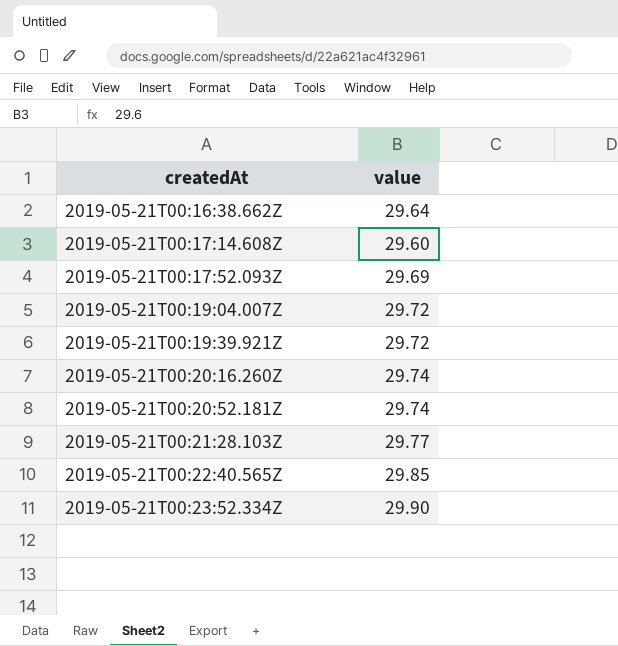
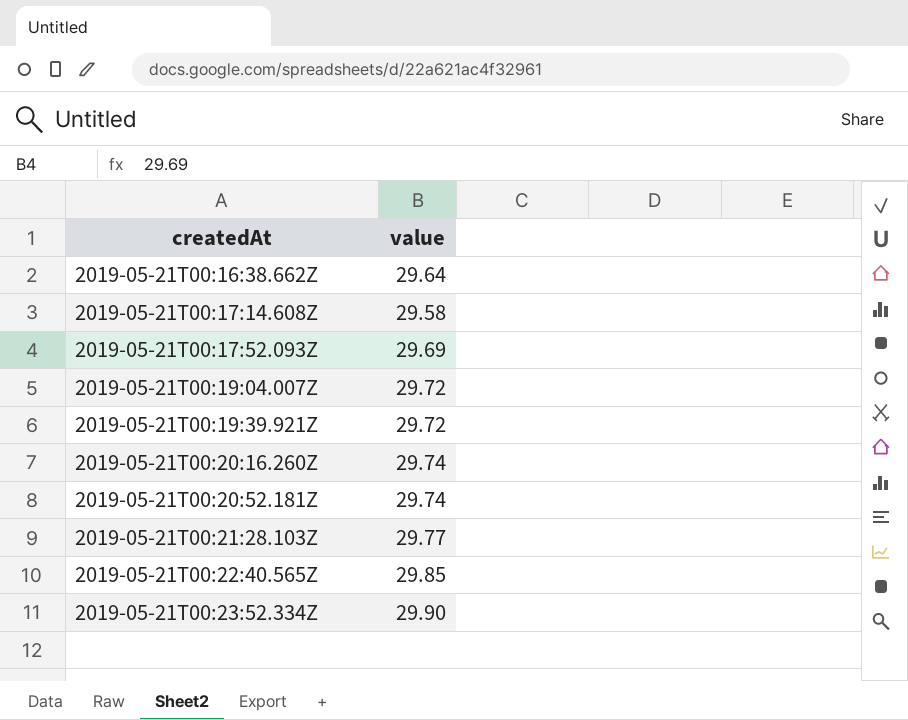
2019-05-21T00:17:14.608Z | value: 29.60 -> 29.58

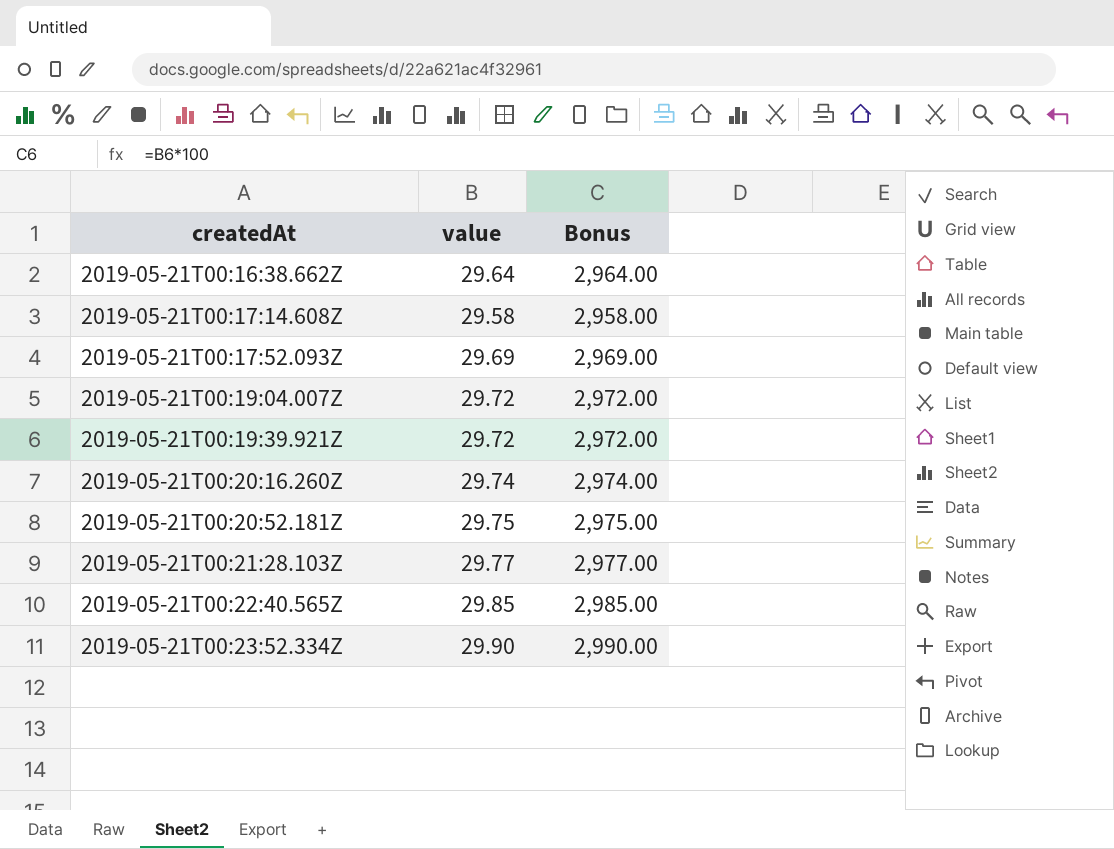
column Bonus | formula: none -> [value] * 100
2019-05-21T00:20:52.181Z | value: 29.74 -> 29.75

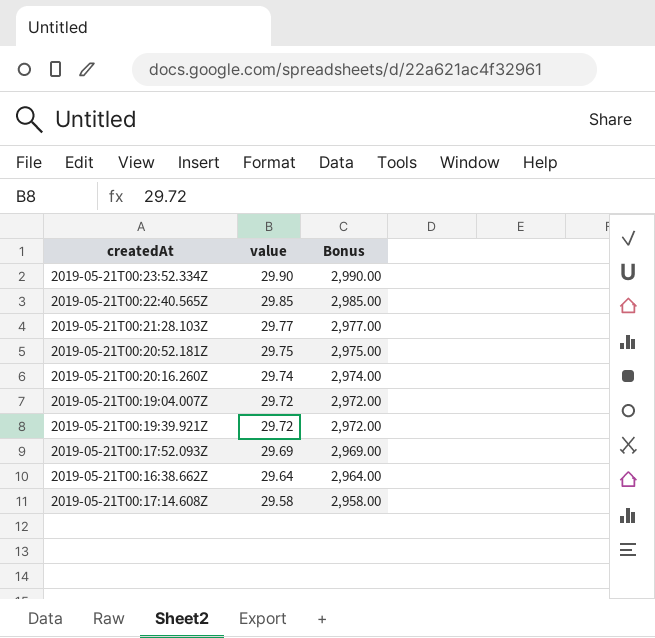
row order: createdAt ascending -> value descending

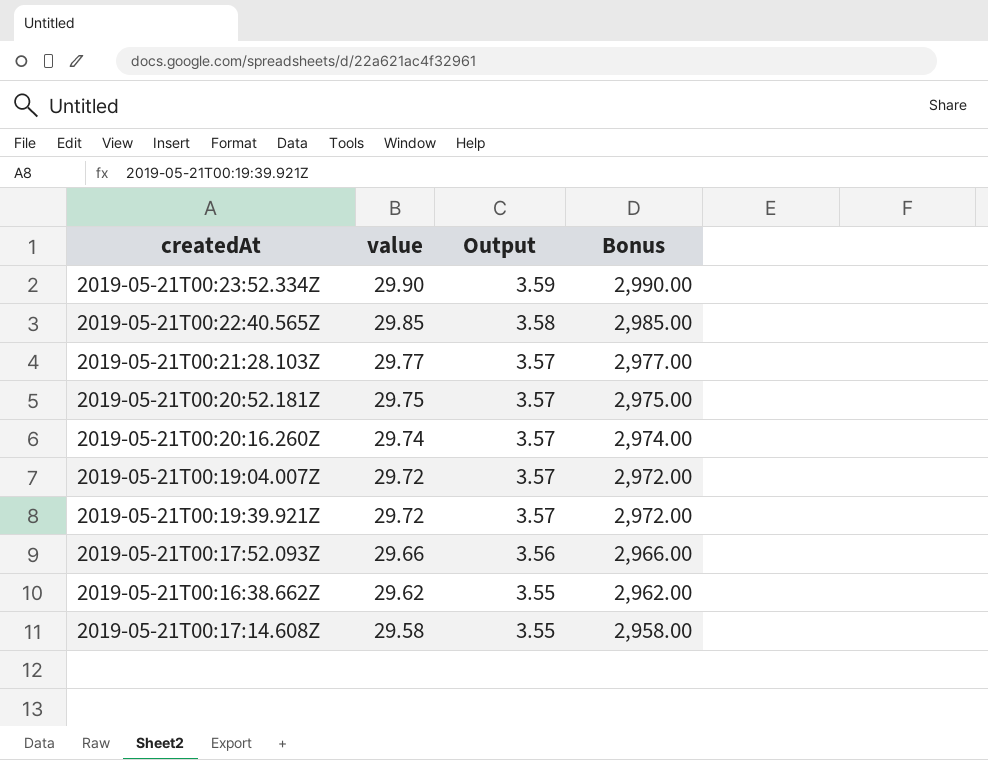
column Output | formula: none -> [value] * 0.12
2019-05-21T00:17:52.093Z | value: 29.69 -> 29.66
2019-05-21T00:17:52.093Z | Bonus: 2,969.00 -> 2,966.00
2019-05-21T00:16:38.662Z | value: 29.64 -> 29.62
2019-05-21T00:16:38.662Z | Bonus: 2,964.00 -> 2,962.00

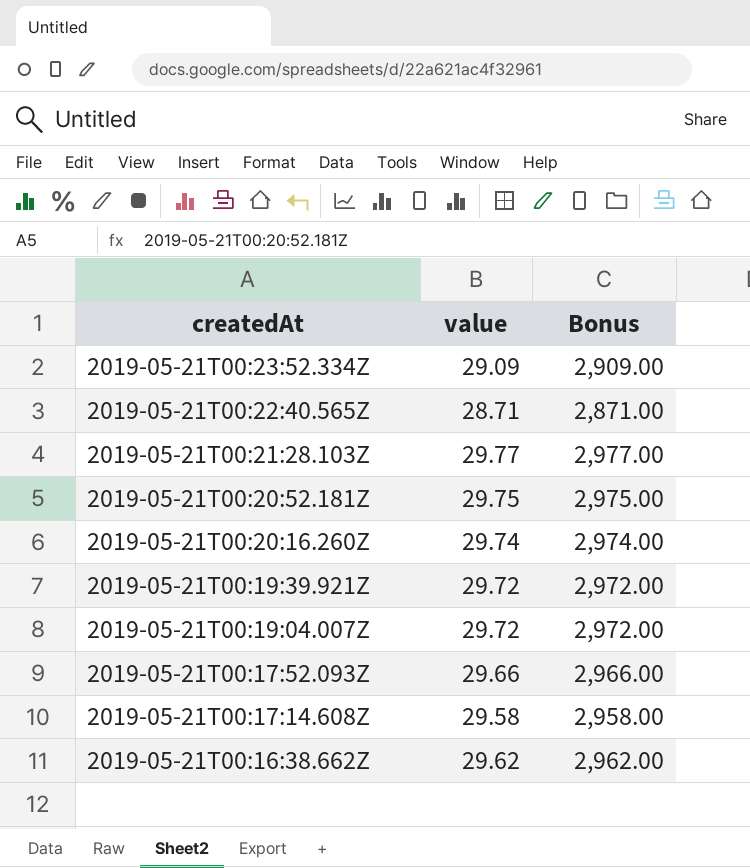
row order: value descending -> createdAt descending
column Output | formula: [value] * 0.12 -> none
2019-05-21T00:23:52.334Z | value: 29.90 -> 29.09
2019-05-21T00:23:52.334Z | Bonus: 2,990.00 -> 2,909.00
2019-05-21T00:22:40.565Z | value: 29.85 -> 28.71
2019-05-21T00:22:40.565Z | Bonus: 2,985.00 -> 2,871.00

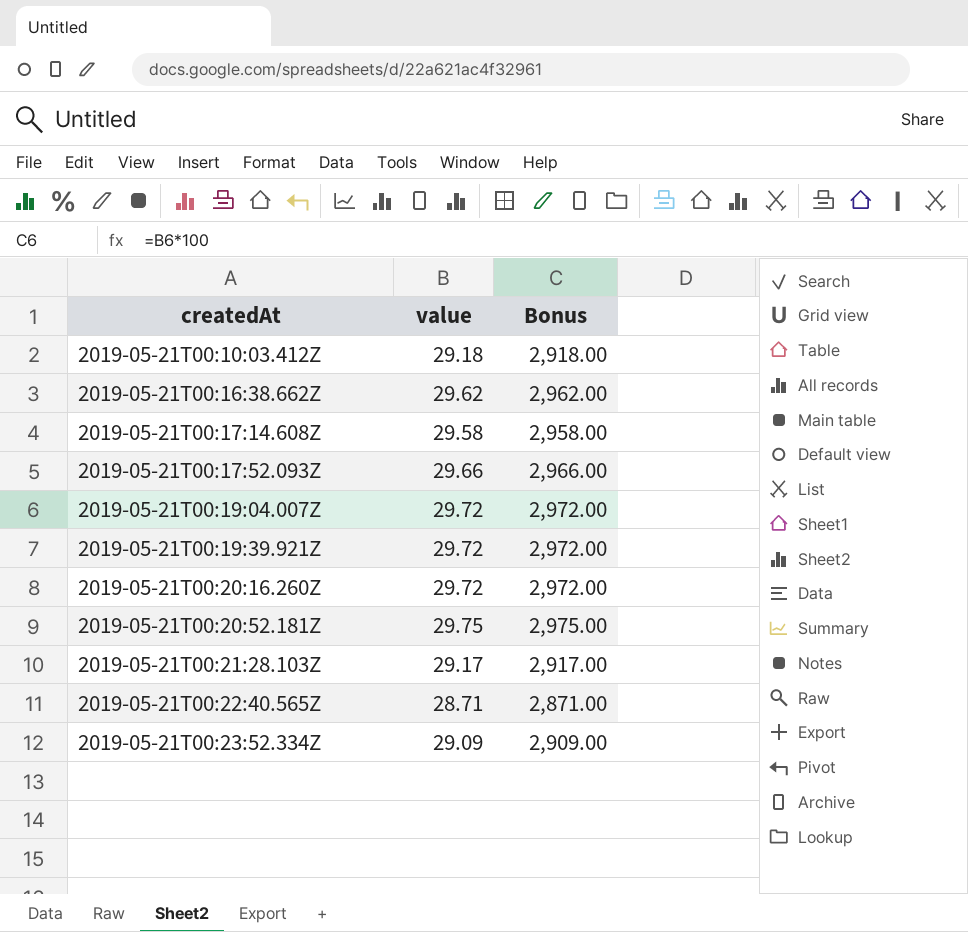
row order: createdAt descending -> createdAt ascending
row 2019-05-21T00:10:03.412Z: none -> 29.18 | 2,918.00
2019-05-21T00:20:16.260Z | value: 29.74 -> 29.72
2019-05-21T00:20:16.260Z | Bonus: 2,974.00 -> 2,972.00
2019-05-21T00:21:28.103Z | value: 29.77 -> 29.17
2019-05-21T00:21:28.103Z | Bonus: 2,977.00 -> 2,917.00

